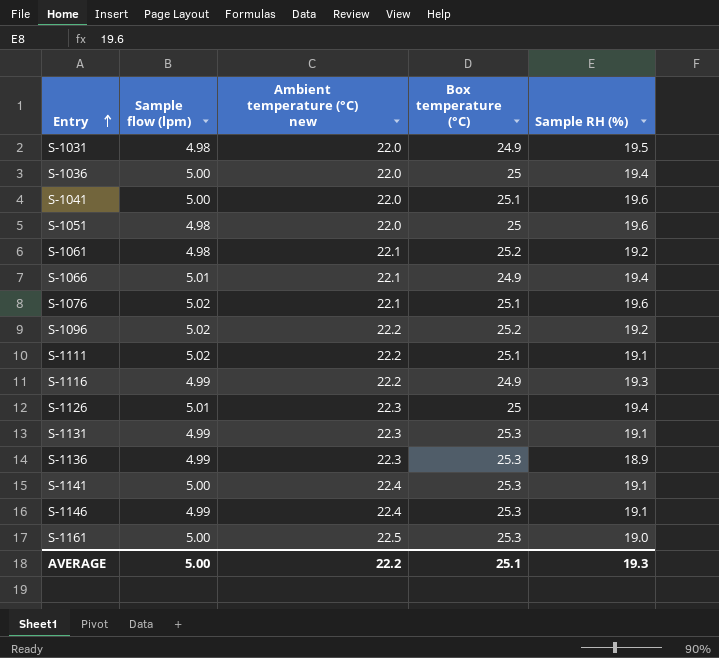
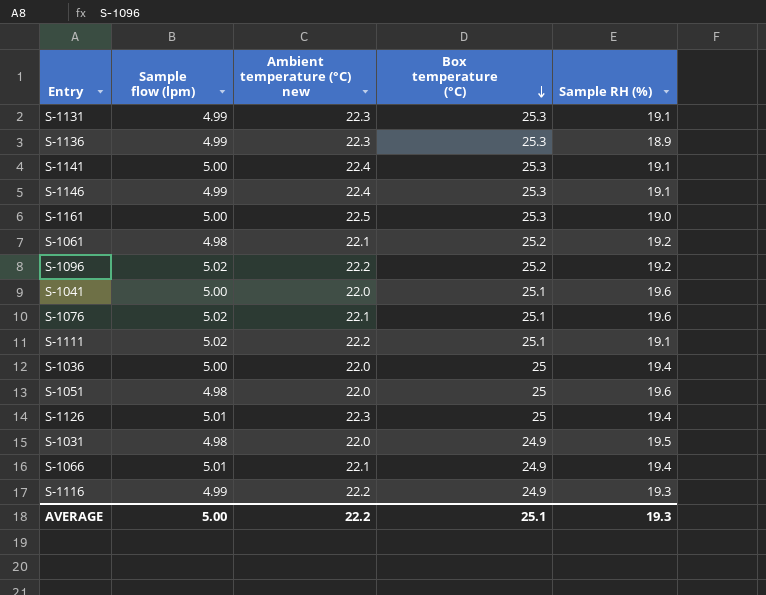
row order: Entry ascending -> Box temperature (°C) descending

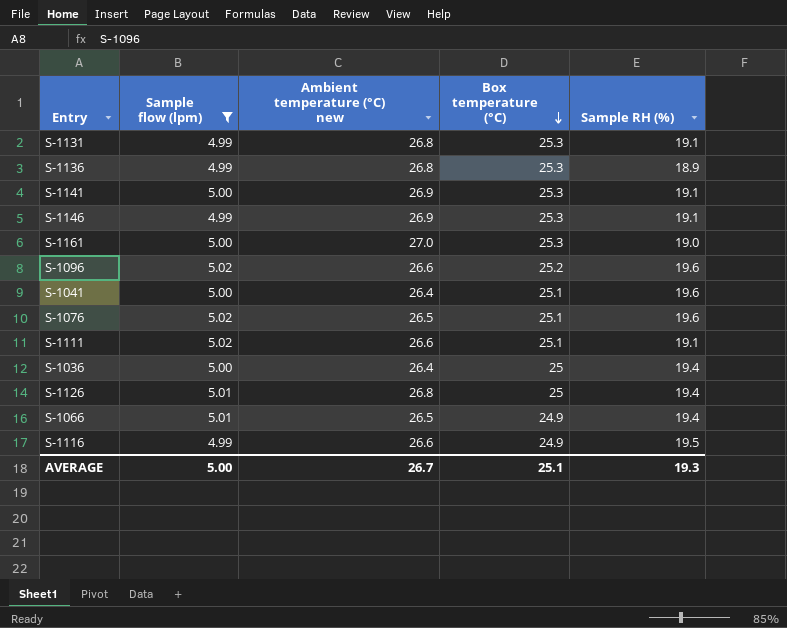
filter: none -> Sample flow (lpm) != 4.98
S-1131 | Ambient temperature (°C) new: 22.3 -> 26.8
S-1136 | Ambient temperature (°C) new: 22.3 -> 26.8
S-1141 | Ambient temperature (°C) new: 22.4 -> 26.9
S-1146 | Ambient temperature (°C) new: 22.4 -> 26.9
S-1161 | Ambient temperature (°C) new: 22.5 -> 27.0
S-1096 | Ambient temperature (°C) new: 22.2 -> 26.6
S-1096 | Sample RH (%): 19.2 -> 19.6
S-1041 | Ambient temperature (°C) new: 22.0 -> 26.4
S-1076 | Ambient temperature (°C) new: 22.1 -> 26.5
S-1111 | Ambient temperature (°C) new: 22.2 -> 26.6
S-1036 | Ambient temperature (°C) new: 22.0 -> 26.4
S-1126 | Ambient temperature (°C) new: 22.3 -> 26.8
S-1066 | Ambient temperature (°C) new: 22.1 -> 26.5
S-1116 | Ambient temperature (°C) new: 22.2 -> 26.6
S-1116 | Sample RH (%): 19.3 -> 19.5
AVERAGE | Ambient temperature (°C) new: 22.2 -> 26.7

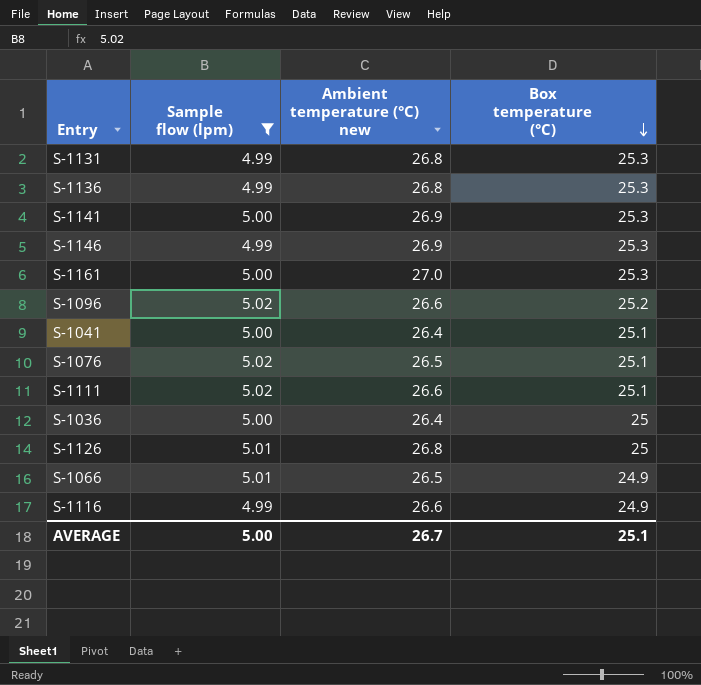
column Sample RH (%) | position: 5 -> none

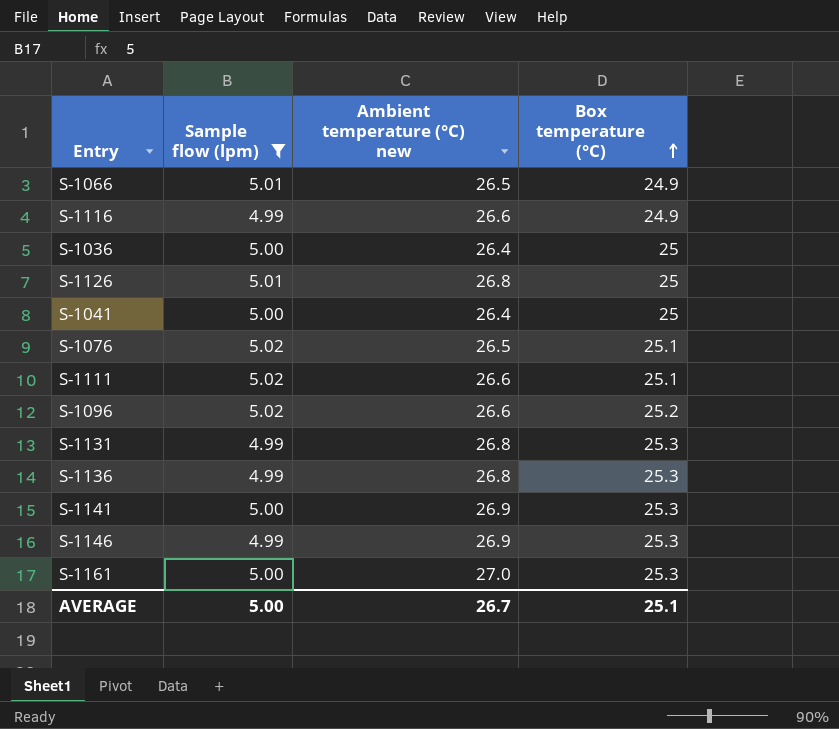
row order: Box temperature (°C) descending -> Box temperature (°C) ascending
S-1041 | Box temperature (°C): 25.1 -> 25

